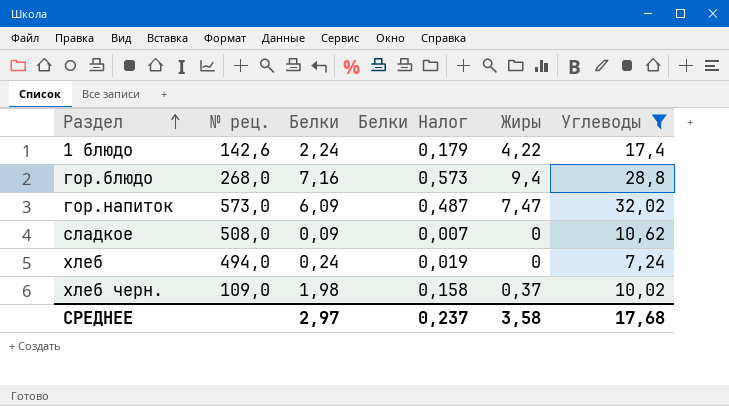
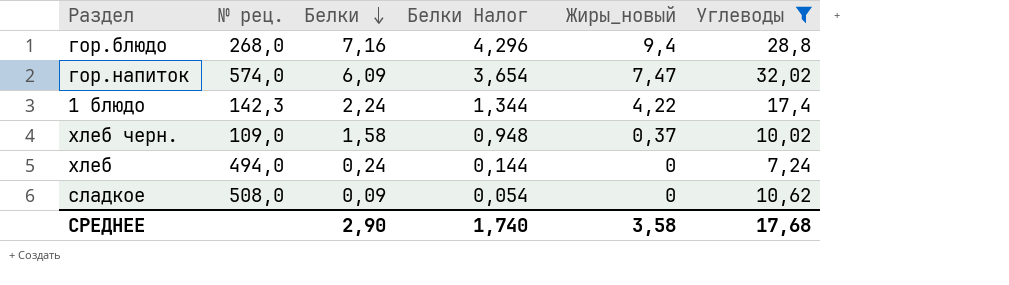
row order: Раздел ascending -> Белки descending
column Белки Налог | formula: [Белки] * 0,08 -> [Белки] * 0,6
column name: Жиры -> Жиры_новый
гор.напиток | № рец.: 573,0 -> 574,0
1 блюдо | № рец.: 142,6 -> 142,3
хлеб черн. | Белки: 1,98 -> 1,58
СРЕДНЕЕ | Белки: 2,97 -> 2,90
СРЕДНЕЕ | Белки Налог: 0,237 -> 1,740

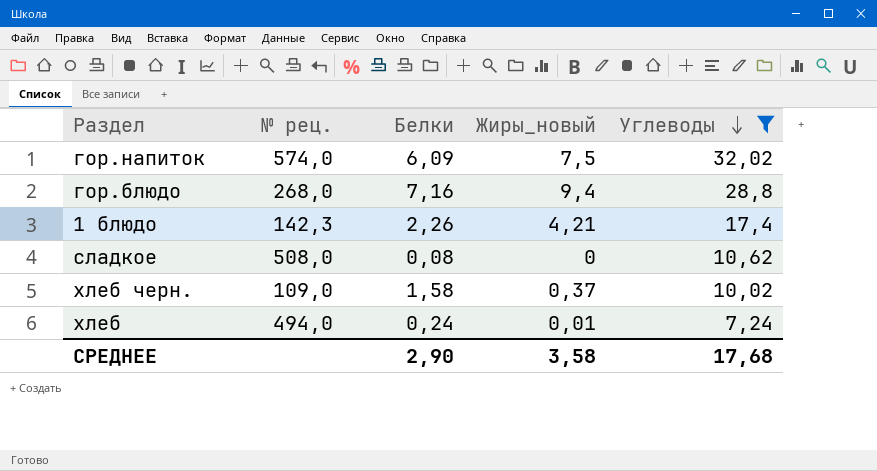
row order: Белки descending -> Углеводы descending
column Белки Налог | formula: [Белки] * 0,6 -> none
гор.напиток | Жиры_новый: 7,47 -> 7,5
1 блюдо | Белки: 2,24 -> 2,26
1 блюдо | Жиры_новый: 4,22 -> 4,21
сладкое | Белки: 0,09 -> 0,08
хлеб | Жиры_новый: 0 -> 0,01

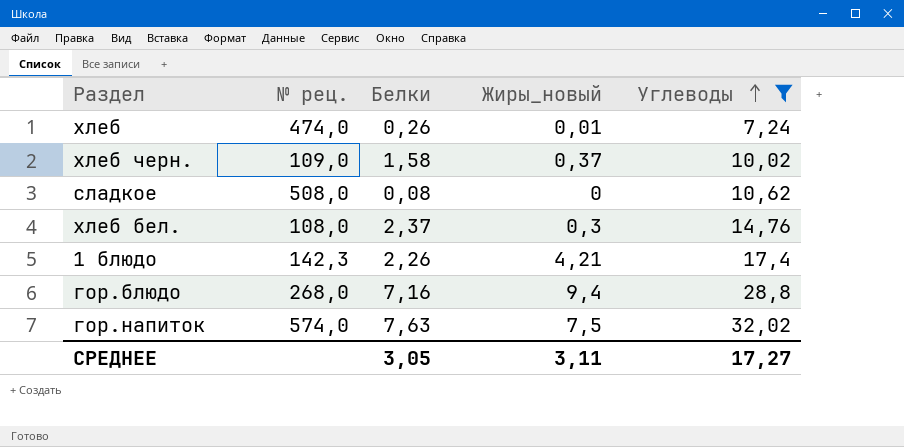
row order: Углеводы descending -> Углеводы ascending
хлеб | № рец.: 494,0 -> 474,0
хлеб | Белки: 0,24 -> 0,26
row хлеб бел.: none -> 108,0 | 2,37 | 0,3 | 14,76
гор.напиток | Белки: 6,09 -> 7,63
СРЕДНЕЕ | Белки: 2,90 -> 3,05
СРЕДНЕЕ | Жиры_новый: 3,58 -> 3,11
СРЕДНЕЕ | Углеводы: 17,68 -> 17,27

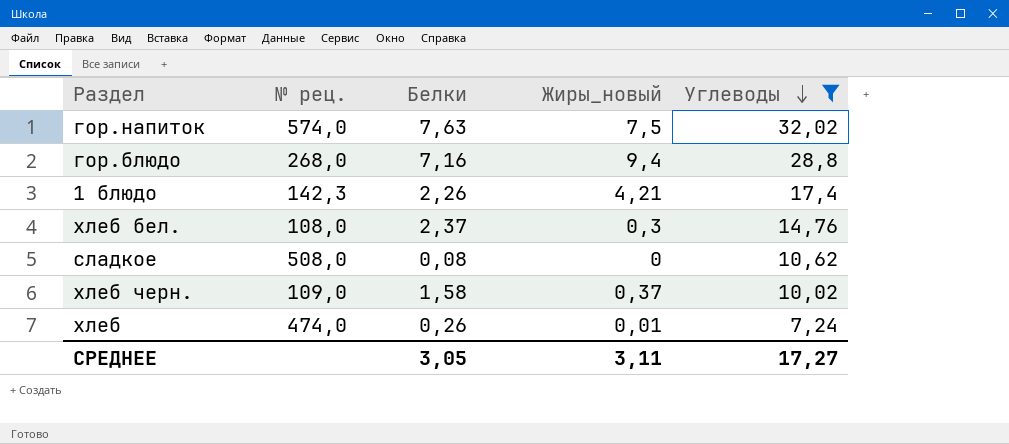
row order: Углеводы ascending -> Углеводы descending

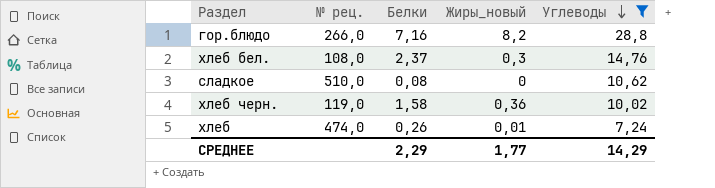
row гор.напиток: 574,0 | 7,63 | 7,5 | 32,02 -> none
row 1 блюдо: 142,3 | 2,26 | 4,21 | 17,4 -> none
гор.блюдо | № рец.: 268,0 -> 266,0
гор.блюдо | Жиры_новый: 9,4 -> 8,2
сладкое | № рец.: 508,0 -> 510,0
хлеб черн. | № рец.: 109,0 -> 119,0
хлеб черн. | Жиры_новый: 0,37 -> 0,36
СРЕДНЕЕ | Белки: 3,05 -> 2,29
СРЕДНЕЕ | Жиры_новый: 3,11 -> 1,77
СРЕДНЕЕ | Углеводы: 17,27 -> 14,29

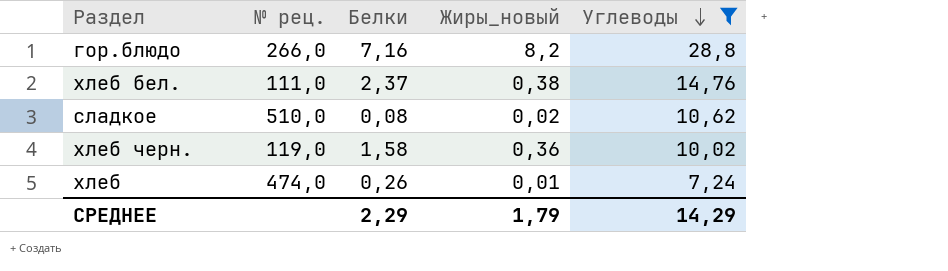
хлеб бел. | № рец.: 108,0 -> 111,0
хлеб бел. | Жиры_новый: 0,3 -> 0,38
сладкое | Жиры_новый: 0 -> 0,02
СРЕДНЕЕ | Жиры_новый: 1,77 -> 1,79

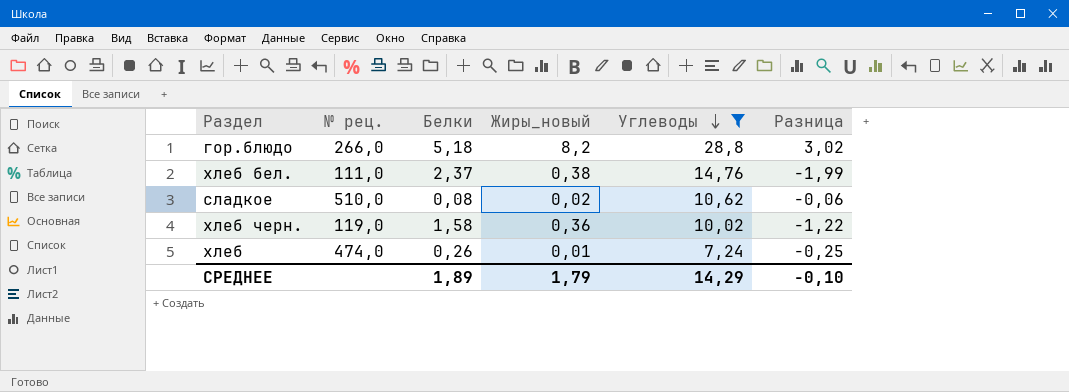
column Разница | formula: none -> [Жиры_новый] - [Белки]
гор.блюдо | Белки: 7,16 -> 5,18
СРЕДНЕЕ | Белки: 2,29 -> 1,89

